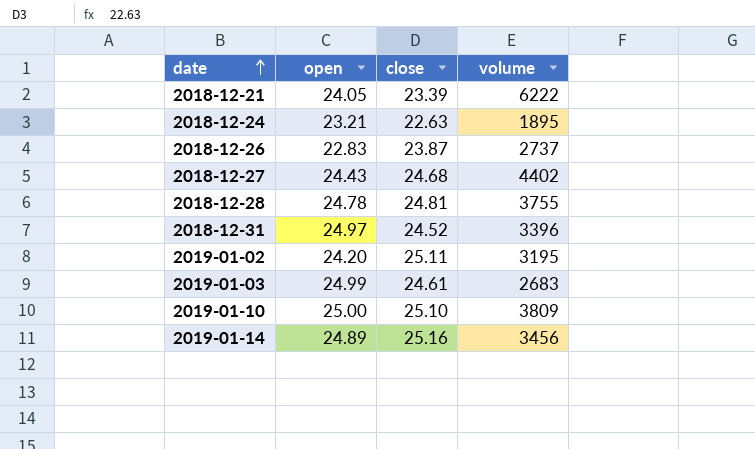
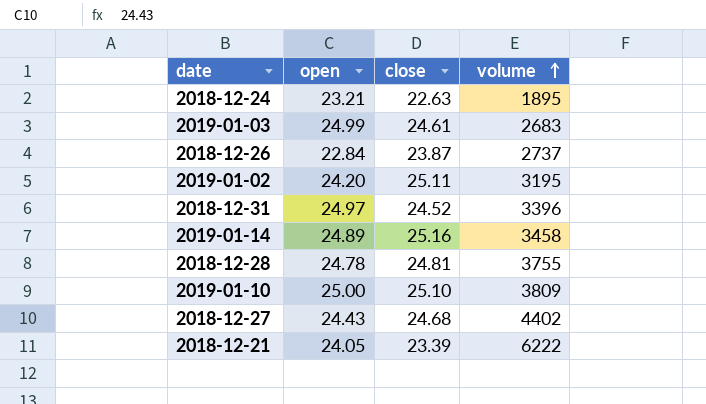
row order: date ascending -> volume ascending
2018-12-26 | open: 22.83 -> 22.84
2019-01-14 | volume: 3456 -> 3458

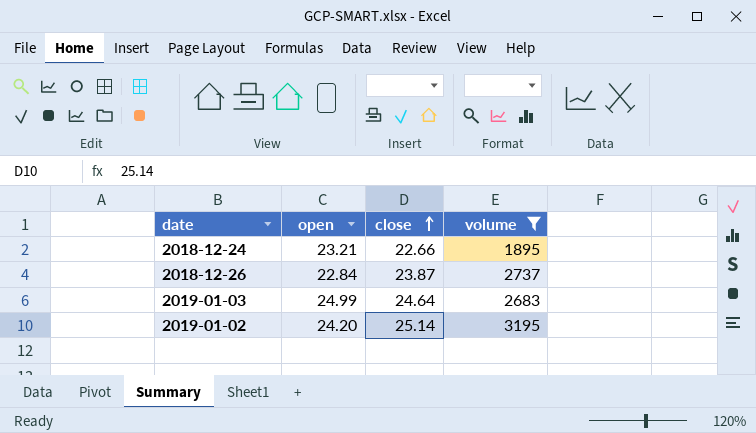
filter: none -> volume <= 3195
row order: volume ascending -> close ascending
2018-12-24 | close: 22.63 -> 22.66
2019-01-03 | close: 24.61 -> 24.64
2019-01-02 | close: 25.11 -> 25.14

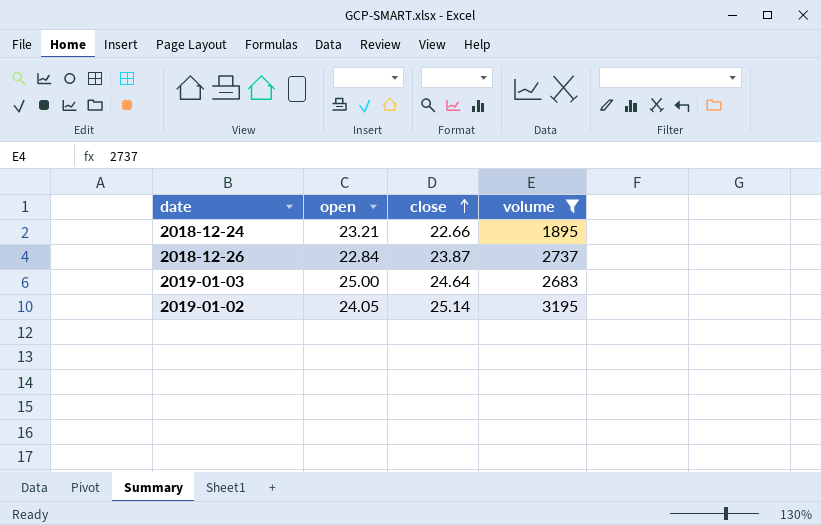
2019-01-03 | open: 24.99 -> 25.00
2019-01-02 | open: 24.20 -> 24.05

